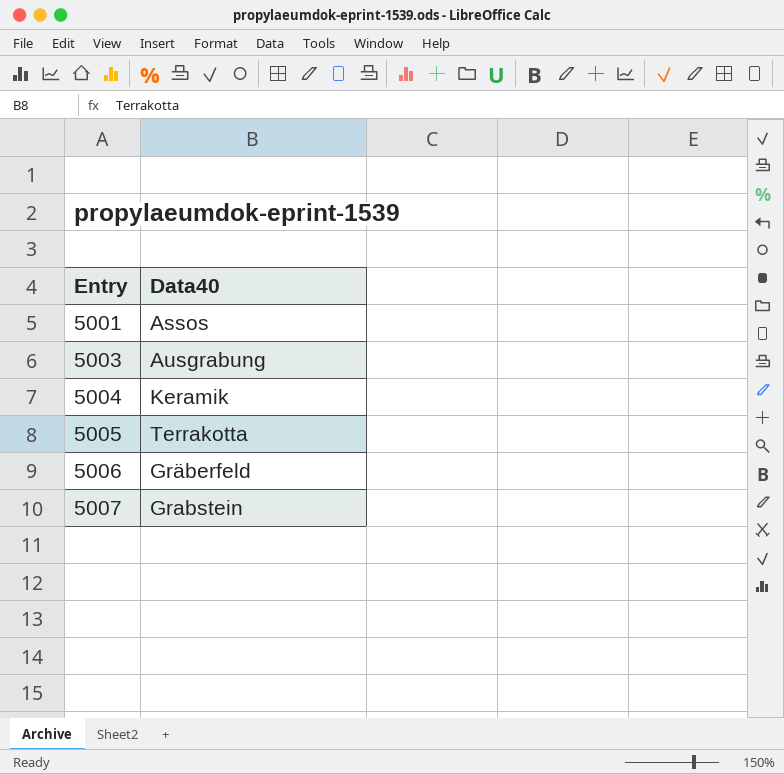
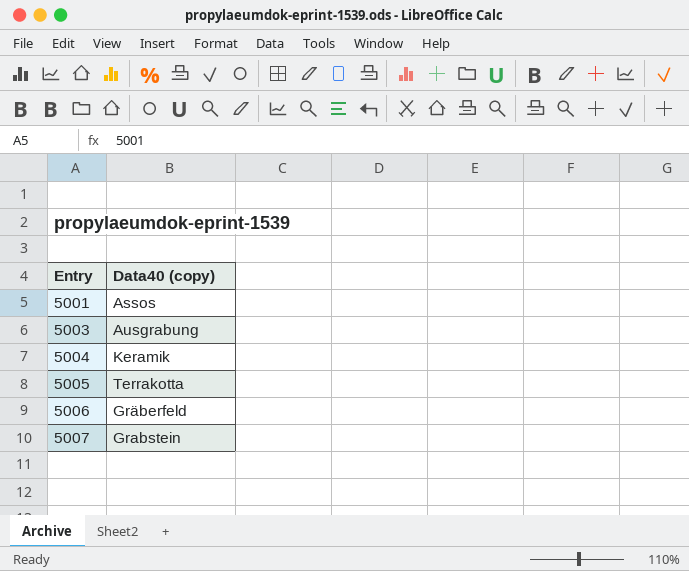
column name: Data40 -> Data40 (copy)

